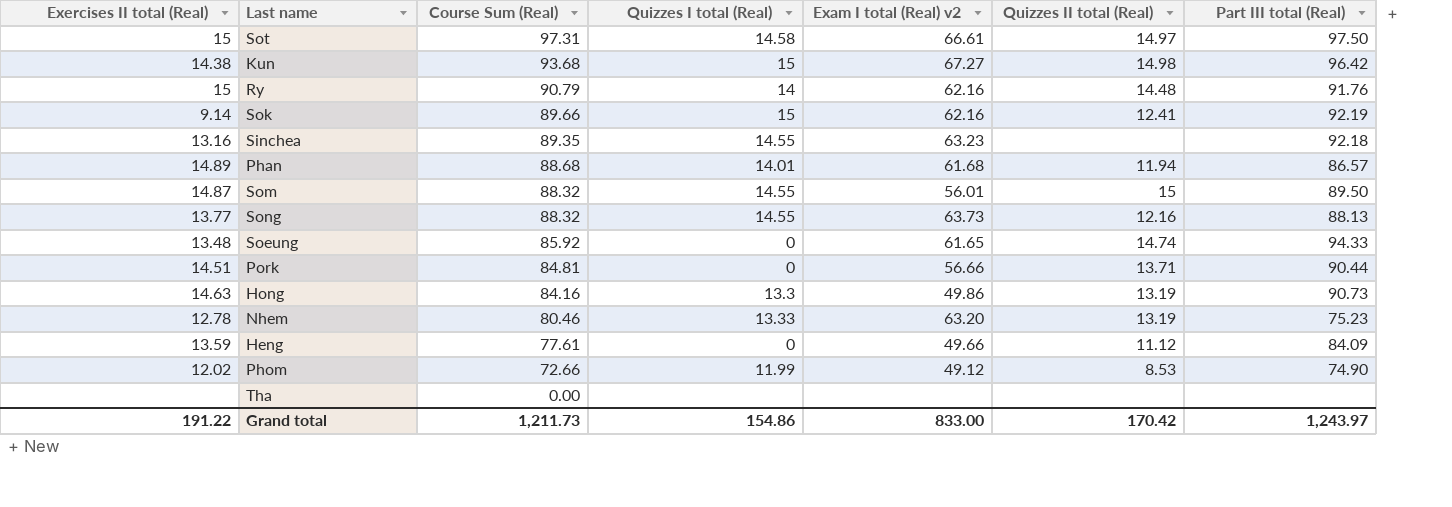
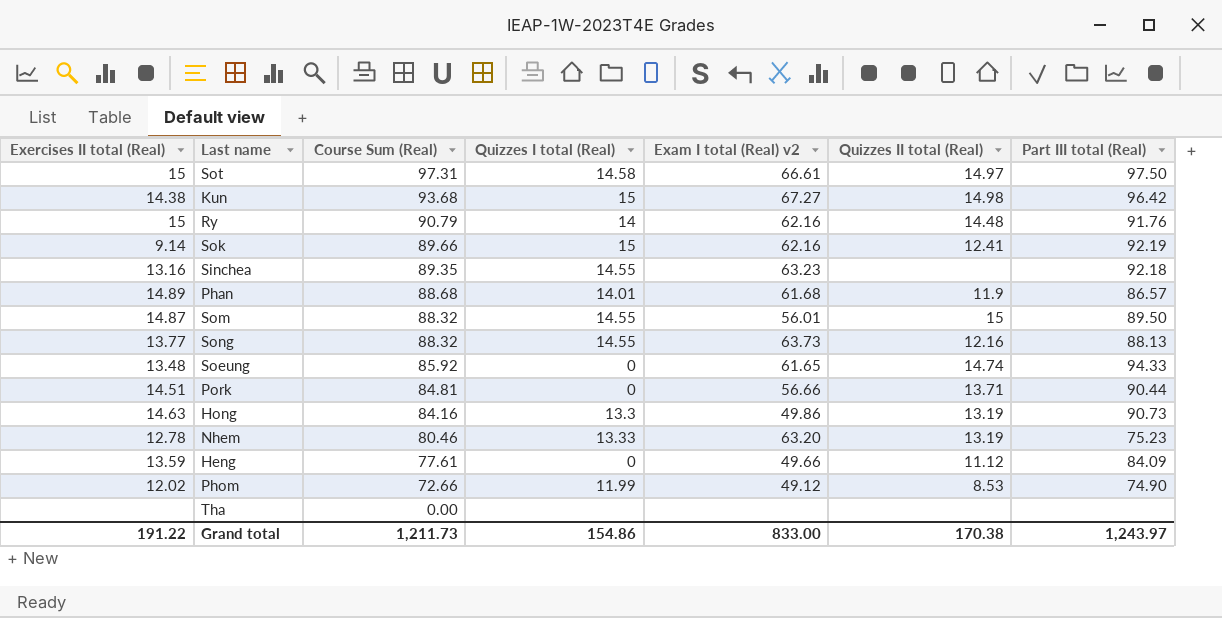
Phan | Quizzes II total (Real): 11.94 -> 11.9
Grand total | Quizzes II total (Real): 170.42 -> 170.38

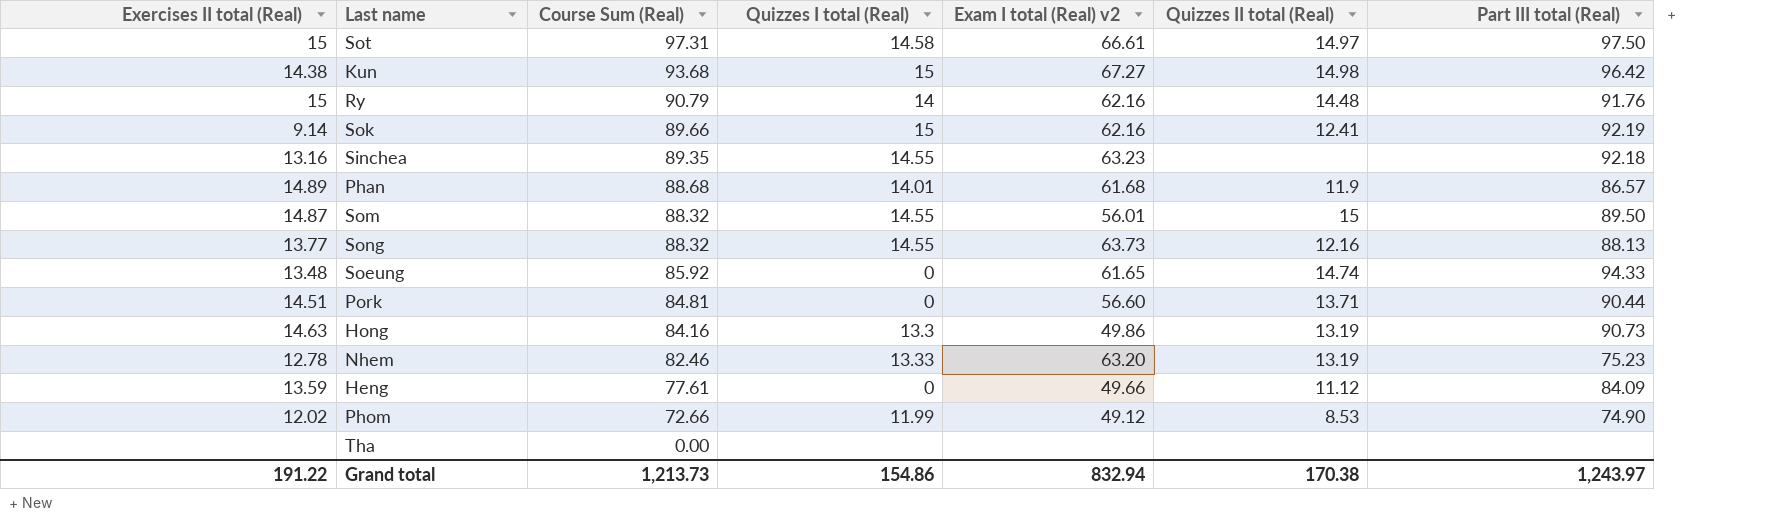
Pork | Exam I total (Real) v2: 56.66 -> 56.60
Nhem | Course Sum (Real): 80.46 -> 82.46
Grand total | Course Sum (Real): 1,211.73 -> 1,213.73
Grand total | Exam I total (Real) v2: 833.00 -> 832.94

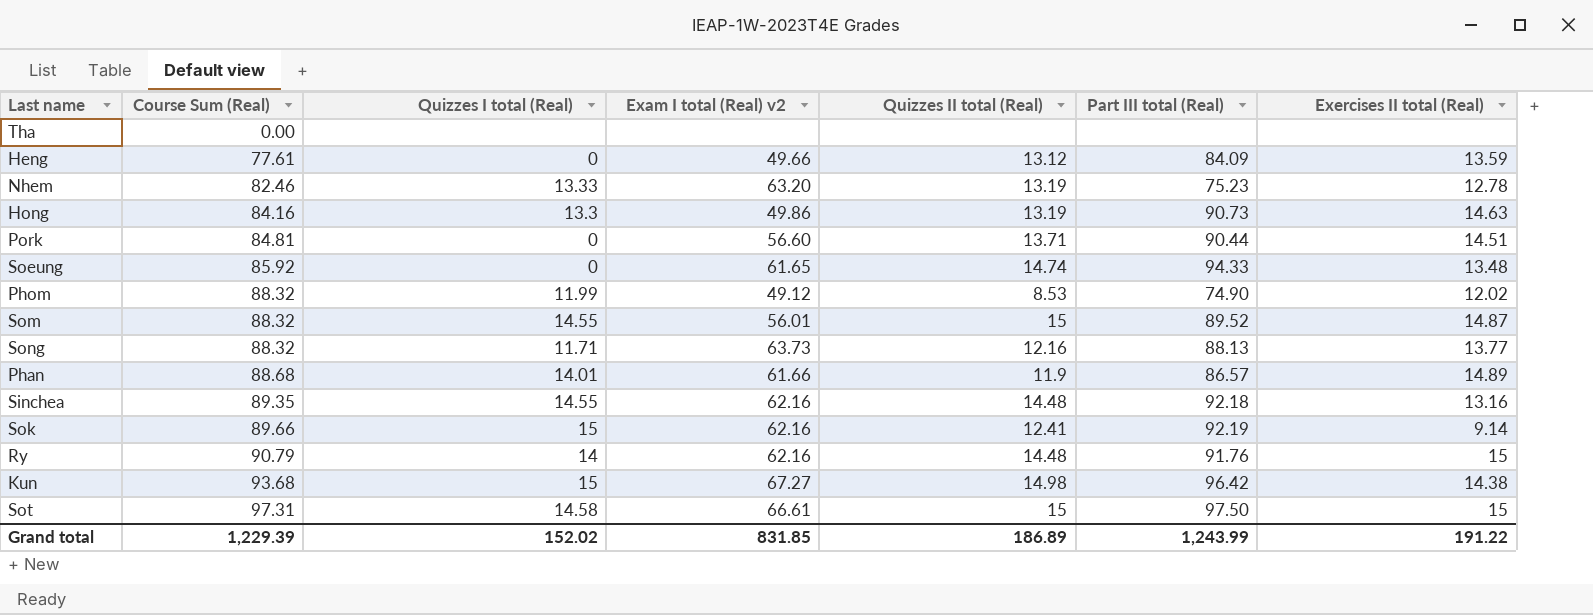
row order: Course Sum (Real) descending -> Course Sum (Real) ascending
column Exercises II total (Real) | position: 1 -> 7
Heng | Quizzes II total (Real): 11.12 -> 13.12
Phom | Course Sum (Real): 72.66 -> 88.32
Som | Part III total (Real): 89.50 -> 89.52
Song | Quizzes I total (Real): 14.55 -> 11.71
Phan | Exam I total (Real) v2: 61.68 -> 61.66
Sinchea | Exam I total (Real) v2: 63.23 -> 62.16
Sinchea | Quizzes II total (Real): none -> 14.48
Sot | Quizzes II total (Real): 14.97 -> 15
Grand total | Course Sum (Real): 1,213.73 -> 1,229.39
Grand total | Quizzes I total (Real): 154.86 -> 152.02
Grand total | Exam I total (Real) v2: 832.94 -> 831.85
Grand total | Quizzes II total (Real): 170.38 -> 186.89
Grand total | Part III total (Real): 1,243.97 -> 1,243.99

